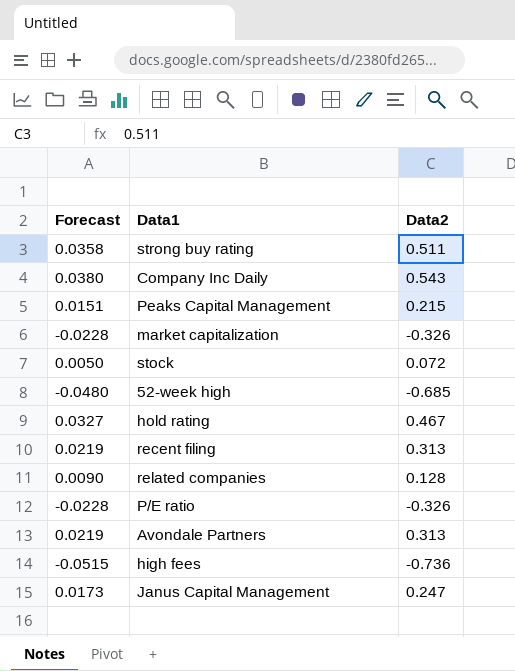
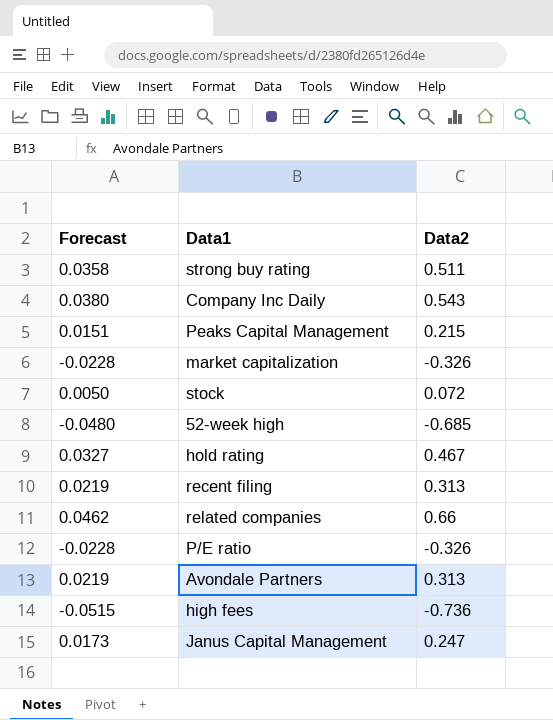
related companies | Forecast: 0.0090 -> 0.0462
related companies | Data2: 0.128 -> 0.66

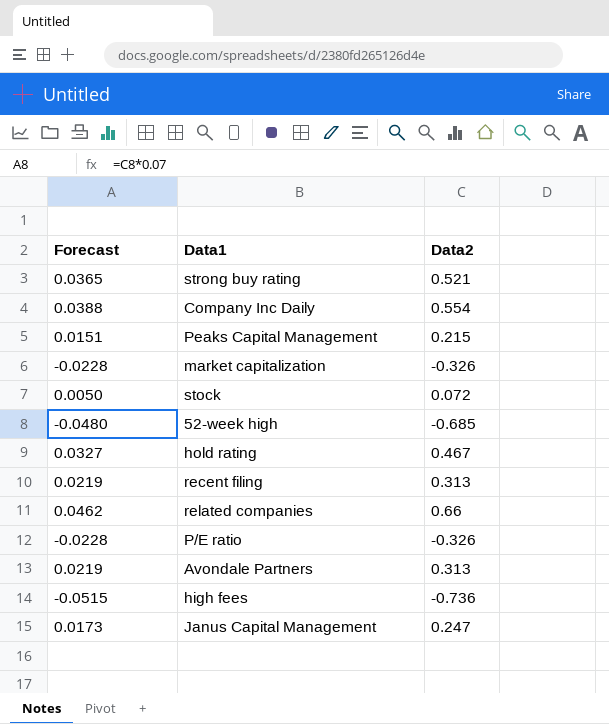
strong buy rating | Forecast: 0.0358 -> 0.0365
strong buy rating | Data2: 0.511 -> 0.521
Company Inc Daily | Forecast: 0.0380 -> 0.0388
Company Inc Daily | Data2: 0.543 -> 0.554

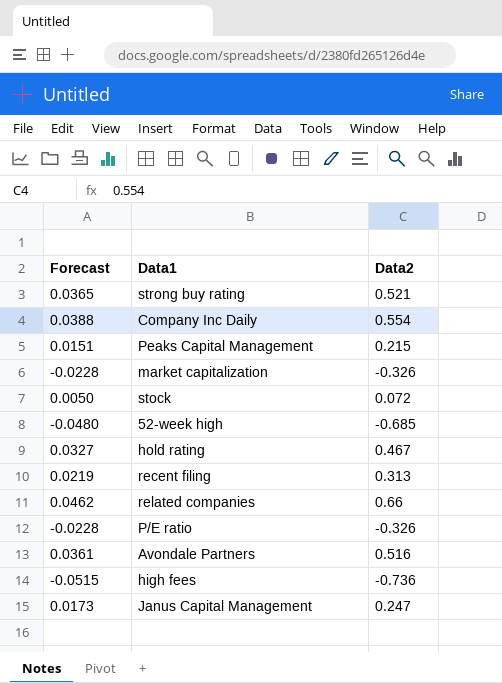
Avondale Partners | Forecast: 0.0219 -> 0.0361
Avondale Partners | Data2: 0.313 -> 0.516

